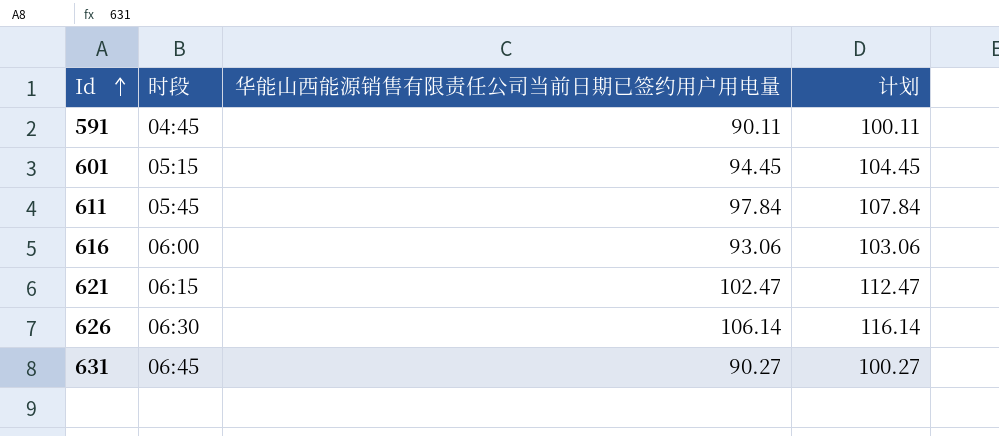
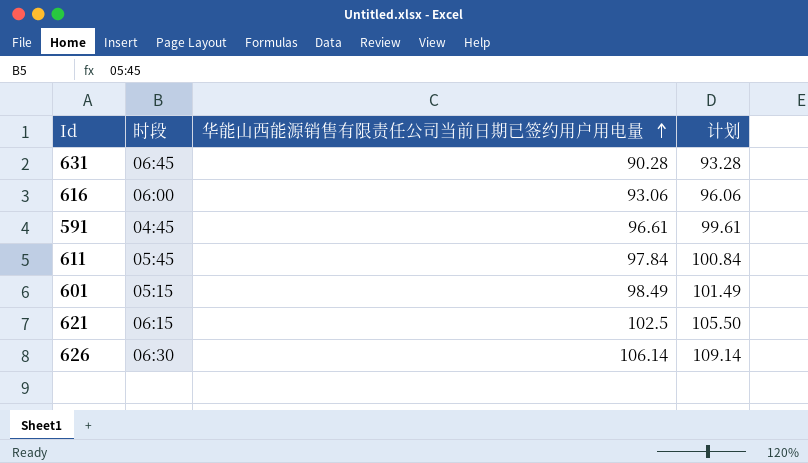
row order: Id ascending -> 华能山西能源销售有限责任公司当前日期已签约用户用电量 ascending
column 计划 | formula: [华能山西能源销售有限责任公司当前日期已签约用户用电量] + 10 -> [华能山西能源销售有限责任公司当前日期已签约用户用电量] + 3
631 | 华能山西能源销售有限责任公司当前日期已签约用户用电量: 90.27 -> 90.28
591 | 华能山西能源销售有限责任公司当前日期已签约用户用电量: 90.11 -> 96.61
601 | 华能山西能源销售有限责任公司当前日期已签约用户用电量: 94.45 -> 98.49
621 | 华能山西能源销售有限责任公司当前日期已签约用户用电量: 102.47 -> 102.5

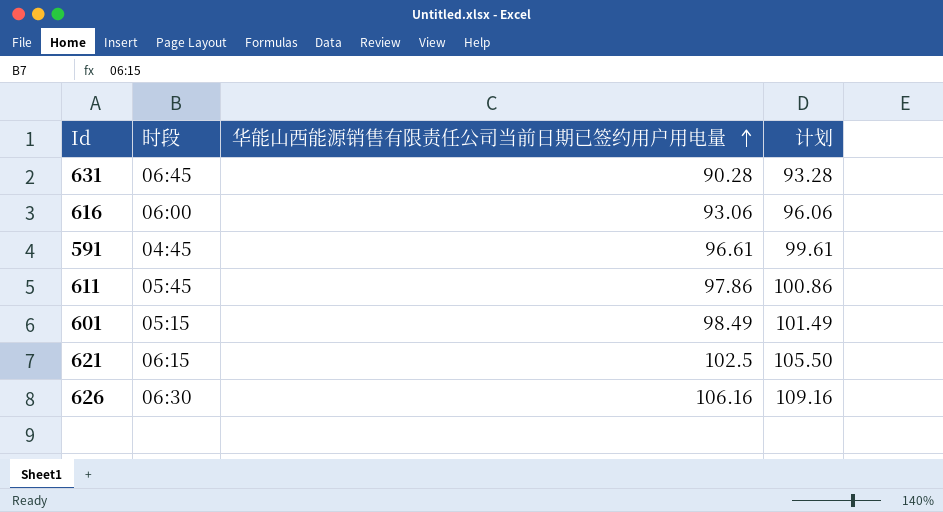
611 | 华能山西能源销售有限责任公司当前日期已签约用户用电量: 97.84 -> 97.86
611 | 计划: 100.84 -> 100.86
626 | 华能山西能源销售有限责任公司当前日期已签约用户用电量: 106.14 -> 106.16
626 | 计划: 109.14 -> 109.16

